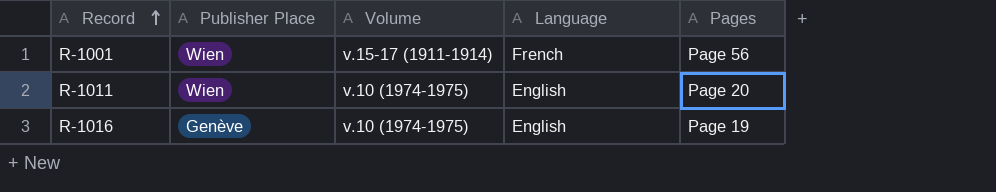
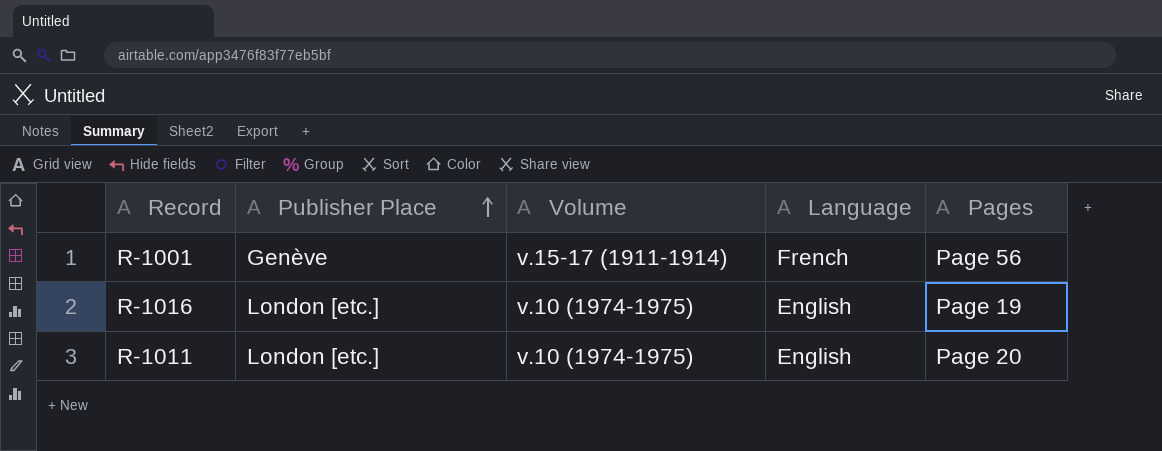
row order: Record ascending -> Publisher Place ascending
R-1001 | Publisher Place: Wien -> Genève
R-1016 | Publisher Place: Genève -> London [etc.]
R-1011 | Publisher Place: Wien -> London [etc.]

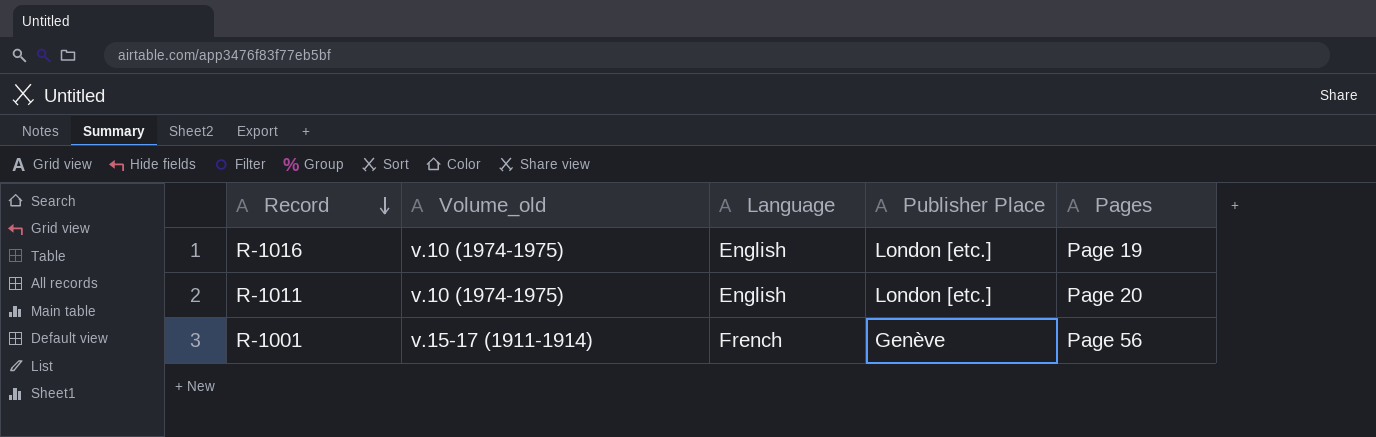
row order: Publisher Place ascending -> Record descending
column name: Volume -> Volume_old
column Publisher Place | position: 2 -> 4

